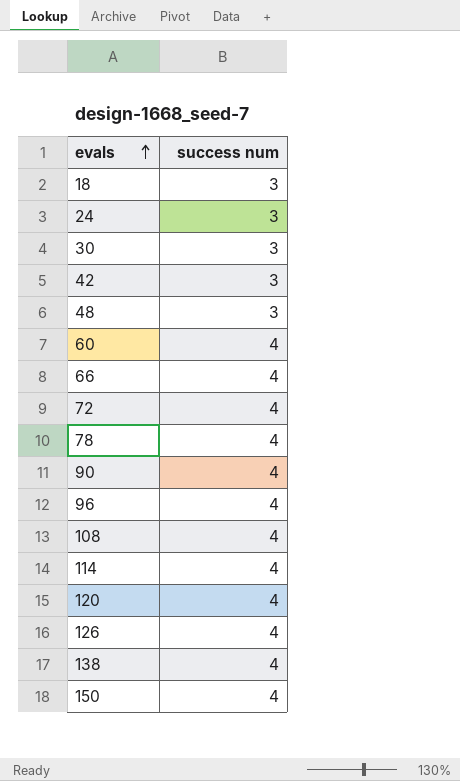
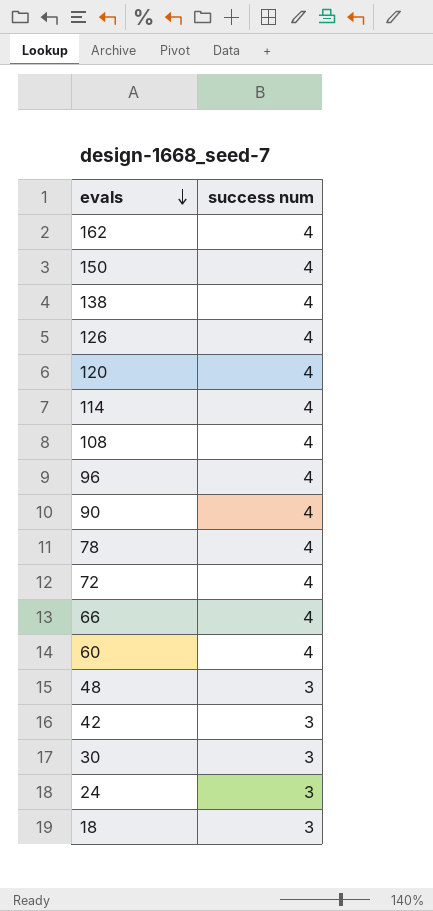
row order: evals ascending -> evals descending
row 162: none -> 4

